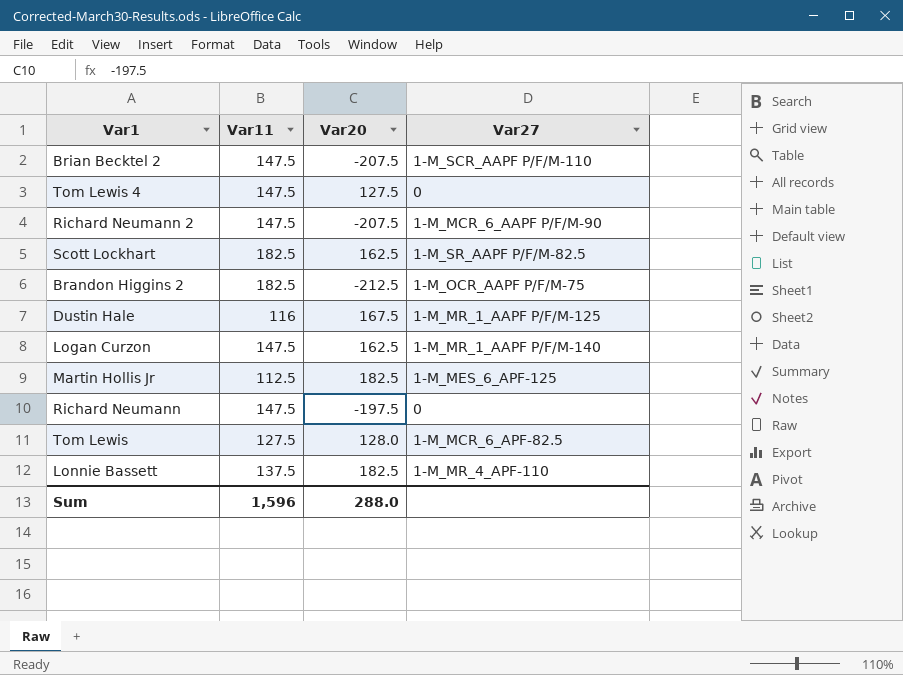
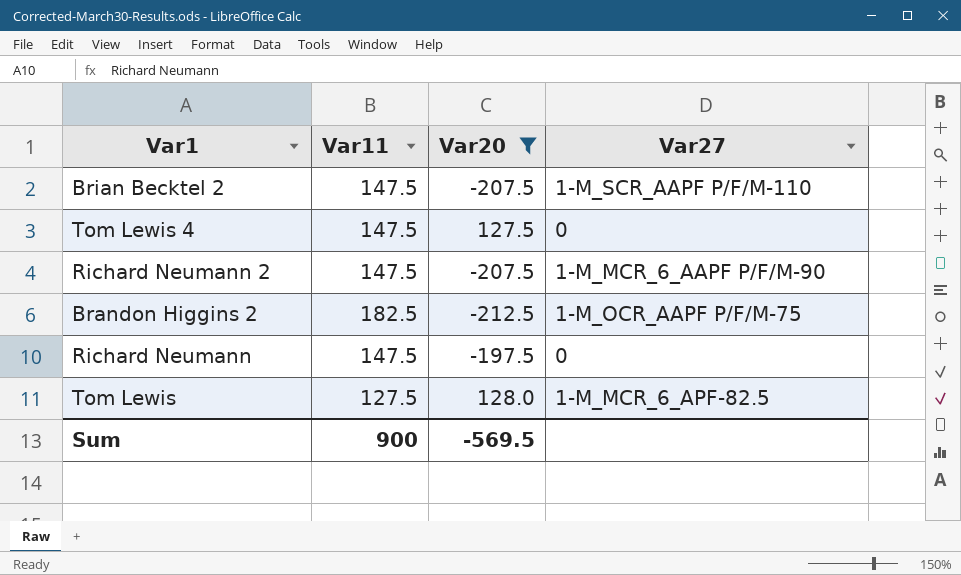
filter: none -> Var20 <= 128.0
Sum | Var11: 1,596 -> 900
Sum | Var20: 288.0 -> -569.5

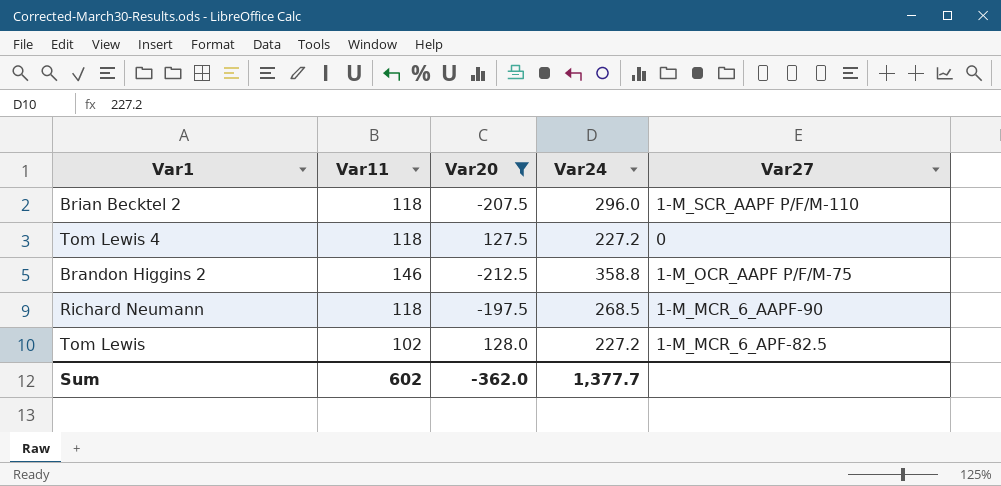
column Var24 | position: none -> 4
row Richard Neumann 2: 147.5 | -207.5 | 1-M_MCR_6_AAPF P/F/M-90 -> none
Brian Becktel 2 | Var11: 147.5 -> 118
Tom Lewis 4 | Var11: 147.5 -> 118
Brandon Higgins 2 | Var11: 182.5 -> 146
Richard Neumann | Var11: 147.5 -> 118
Richard Neumann | Var27: 0 -> 1-M_MCR_6_AAPF-90
Tom Lewis | Var11: 127.5 -> 102
Sum | Var11: 900 -> 602
Sum | Var20: -569.5 -> -362.0

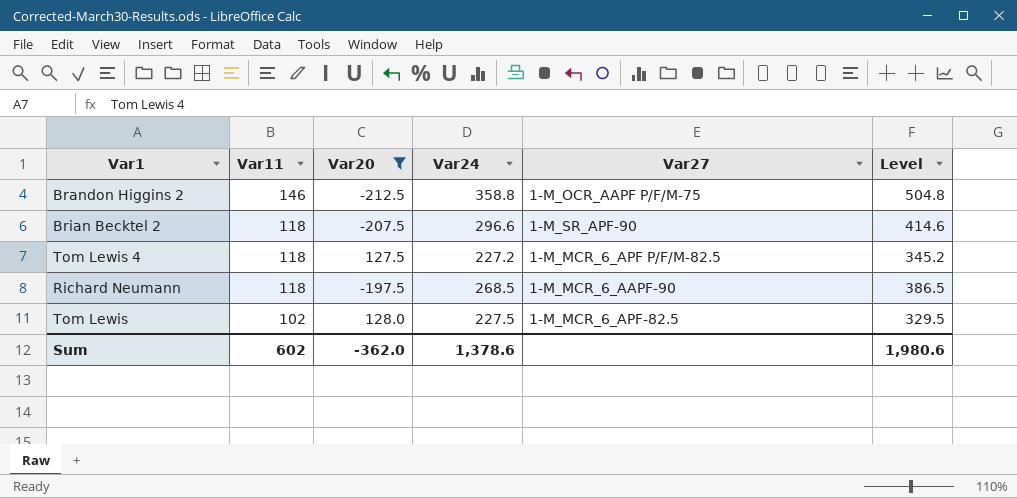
row order: none -> Var11 descending
column Level | formula: none -> [Var11] + [Var24]
Brian Becktel 2 | Var24: 296.0 -> 296.6
Brian Becktel 2 | Var27: 1-M_SCR_AAPF P/F/M-110 -> 1-M_SR_APF-90
Tom Lewis 4 | Var27: 0 -> 1-M_MCR_6_APF P/F/M-82.5
Tom Lewis | Var24: 227.2 -> 227.5
Sum | Var24: 1,377.7 -> 1,378.6

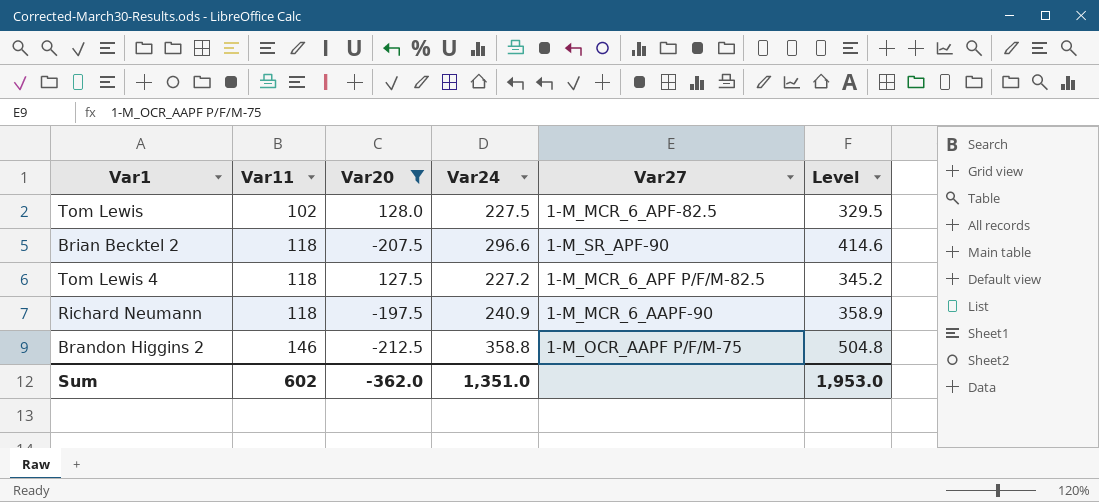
row order: Var11 descending -> Var11 ascending
Richard Neumann | Var24: 268.5 -> 240.9
Richard Neumann | Level: 386.5 -> 358.9
Sum | Var24: 1,378.6 -> 1,351.0
Sum | Level: 1,980.6 -> 1,953.0

